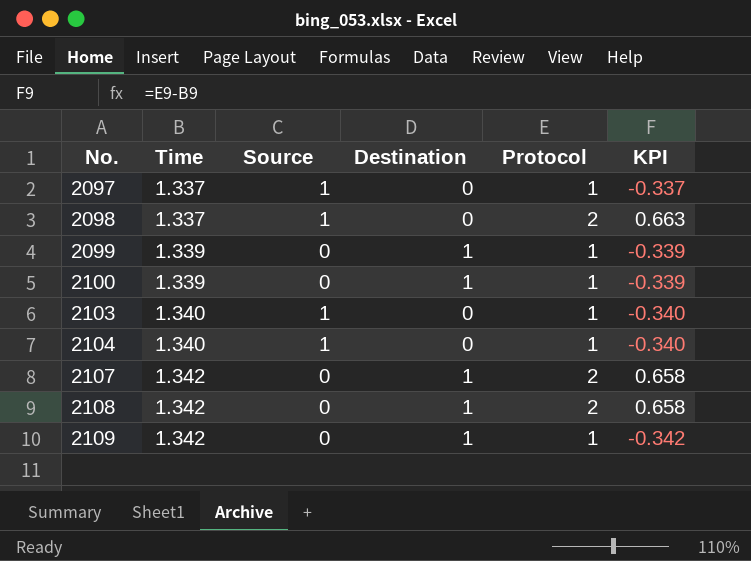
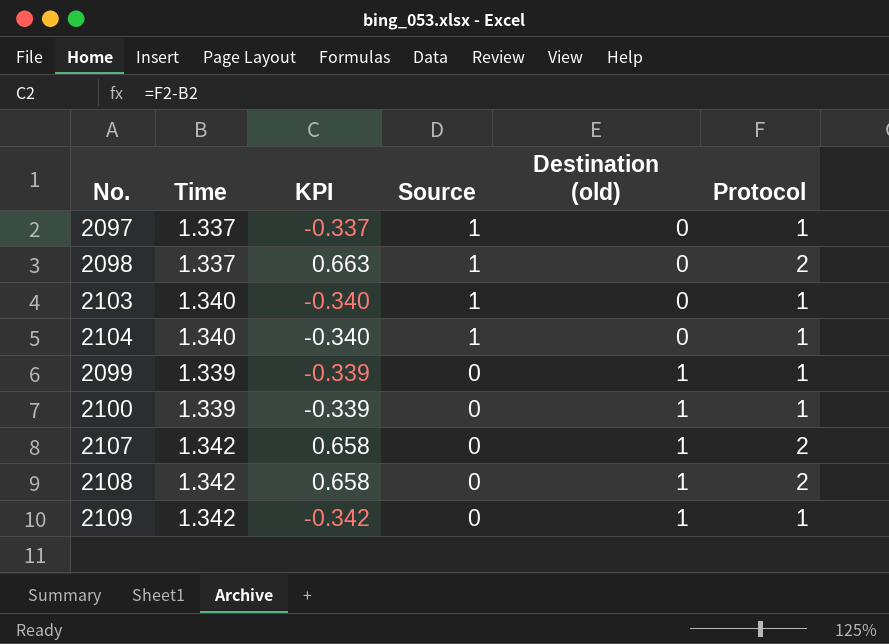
row order: No. ascending -> Source descending
column KPI | position: 6 -> 3
column name: Destination -> Destination (old)

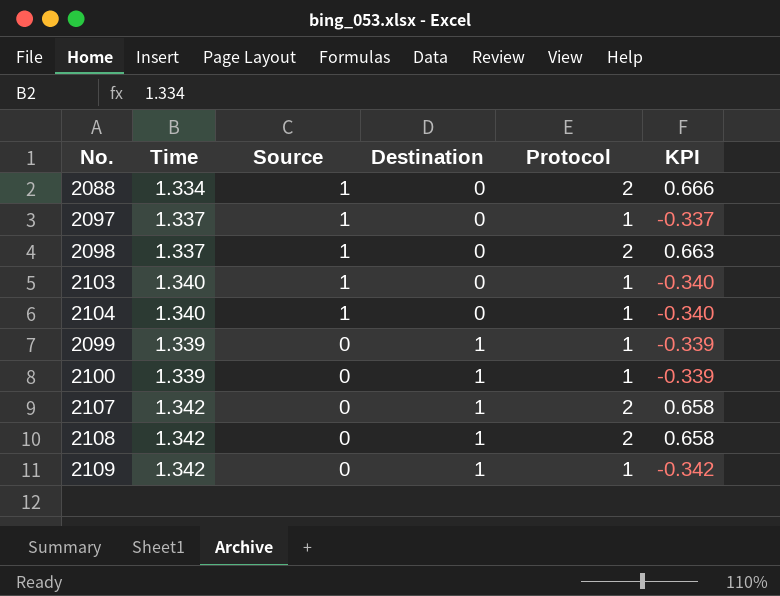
column name: Destination (old) -> Destination
column KPI | position: 3 -> 6
row 2088: none -> 1.334 | 1 | 0 | 2 | 0.666

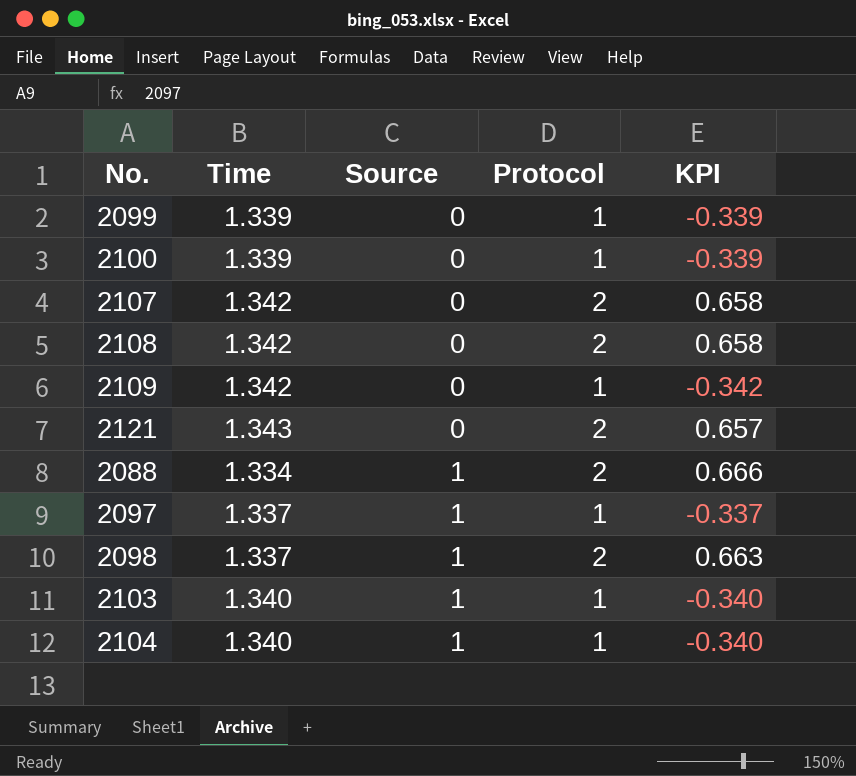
row order: Source descending -> Source ascending
column Destination | position: 4 -> none
row 2121: none -> 1.343 | 0 | 2 | 0.657

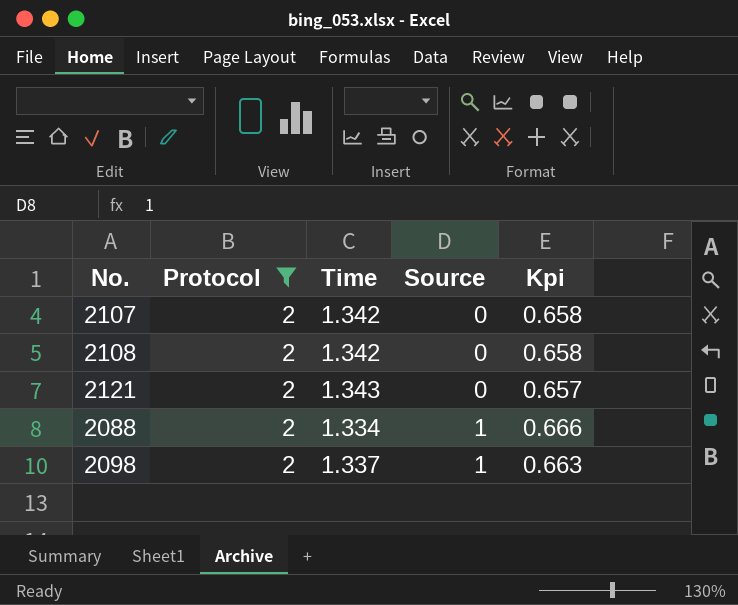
filter: none -> Protocol = 2
column Protocol | position: 4 -> 2
column name: KPI -> Kpi

